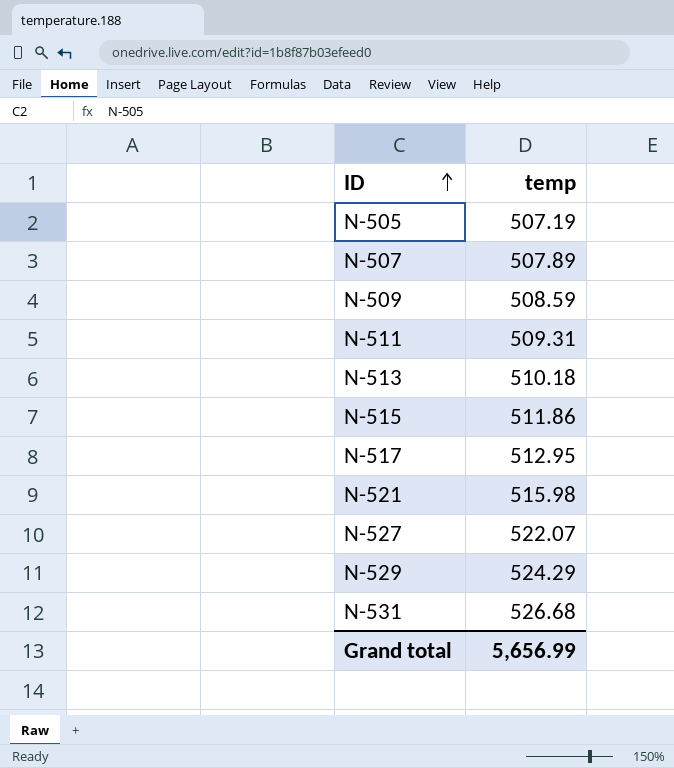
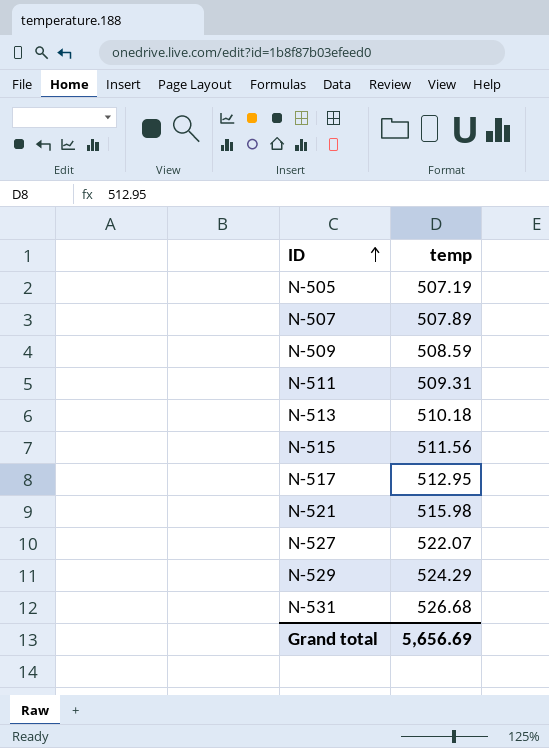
N-515 | temp: 511.86 -> 511.56
Grand total | temp: 5,656.99 -> 5,656.69

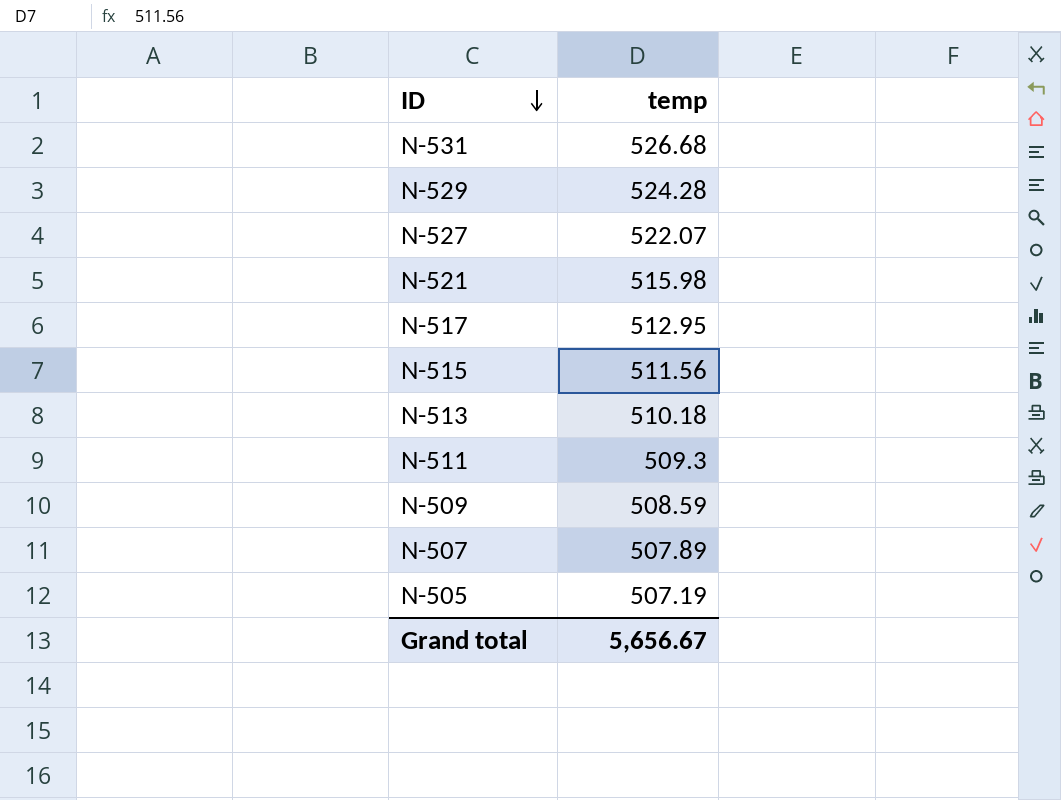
row order: ID ascending -> ID descending
N-529 | temp: 524.29 -> 524.28
N-511 | temp: 509.31 -> 509.3
Grand total | temp: 5,656.69 -> 5,656.67

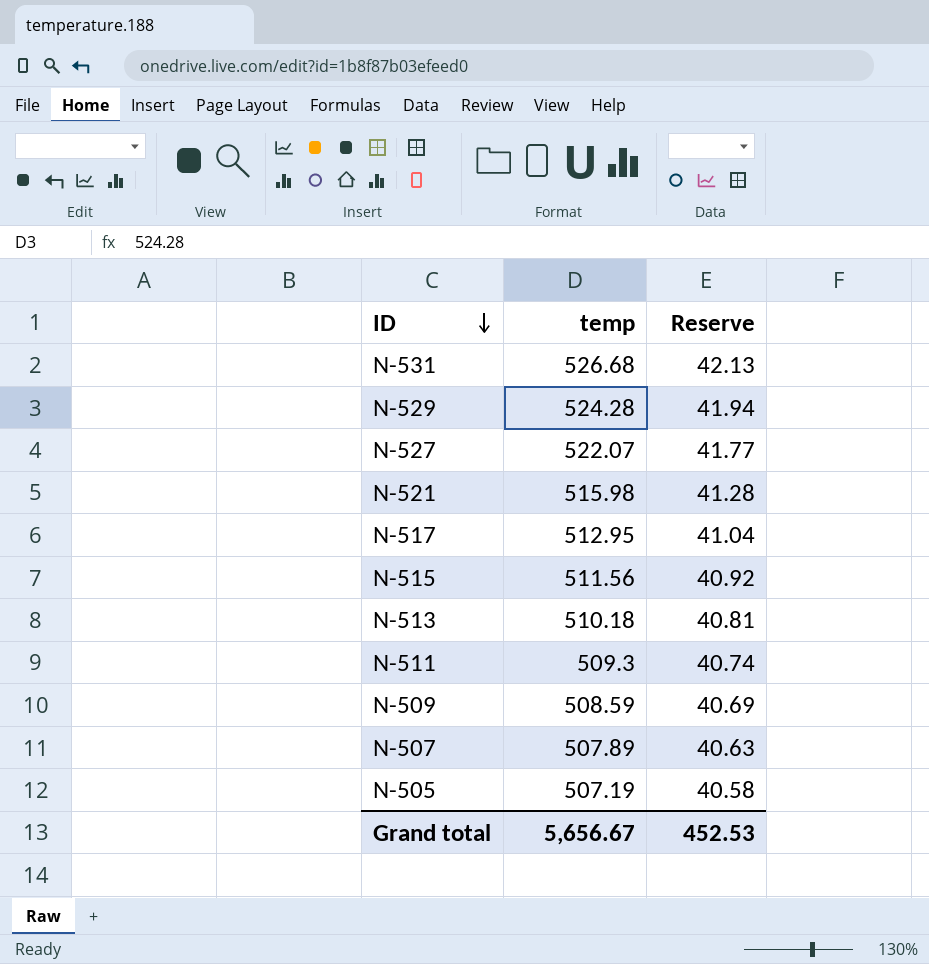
column Reserve | formula: none -> [temp] * 0.08

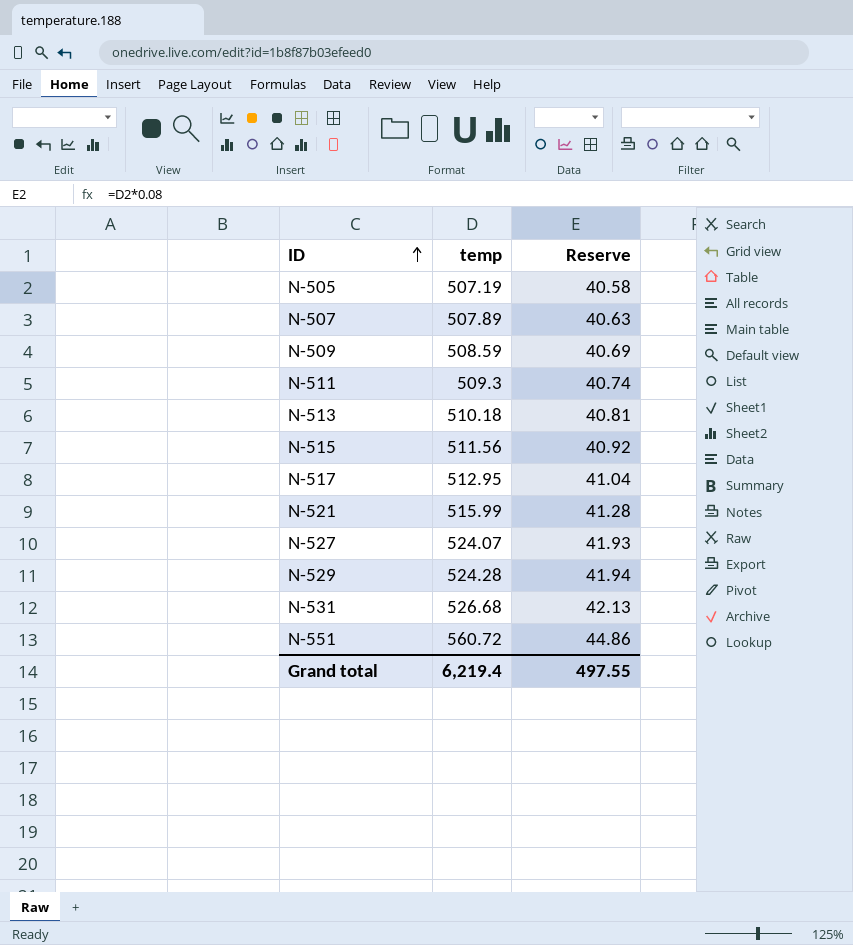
row order: ID descending -> ID ascending
N-521 | temp: 515.98 -> 515.99
N-527 | temp: 522.07 -> 524.07
N-527 | Reserve: 41.77 -> 41.93
row N-551: none -> 560.72 | 44.86
Grand total | temp: 5,656.67 -> 6,219.4
Grand total | Reserve: 452.53 -> 497.55

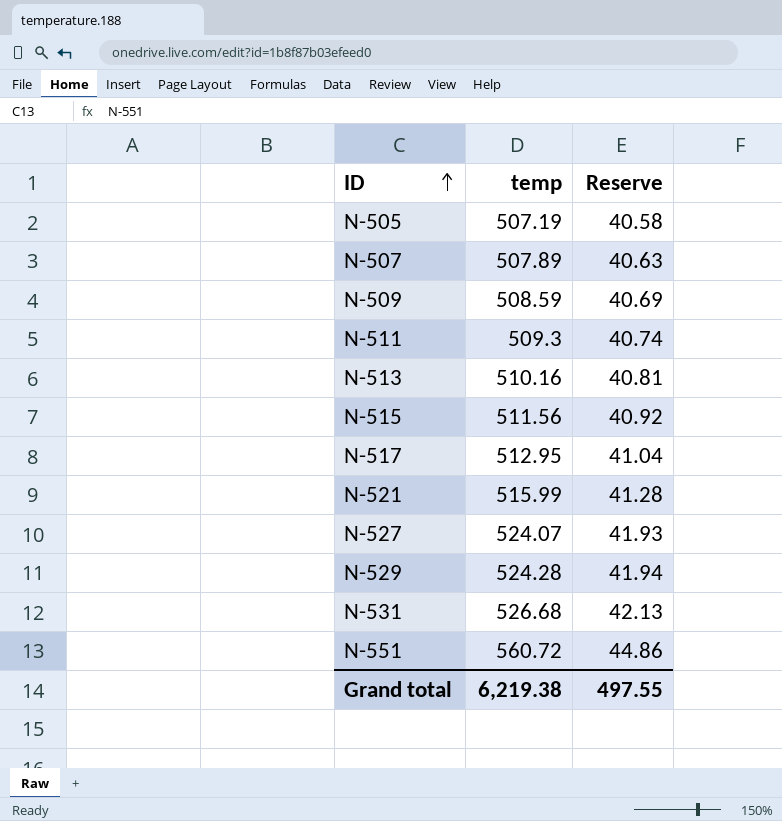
N-513 | temp: 510.18 -> 510.16
Grand total | temp: 6,219.4 -> 6,219.38

